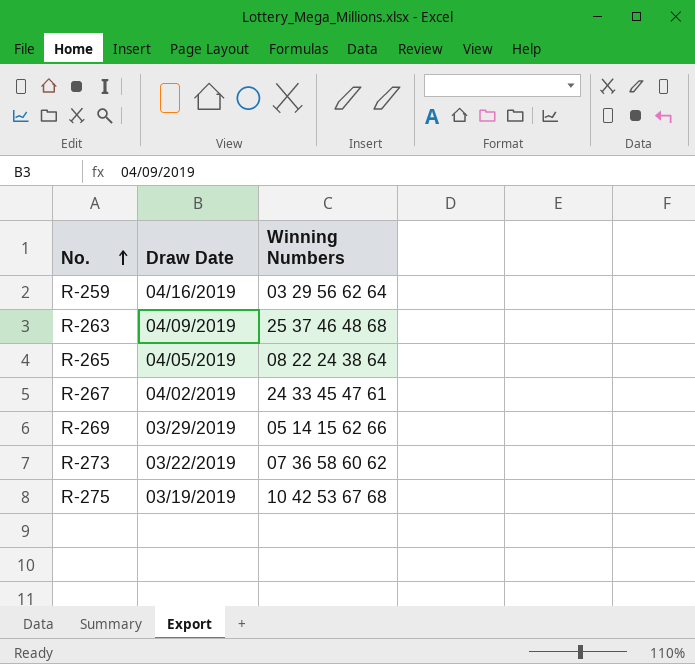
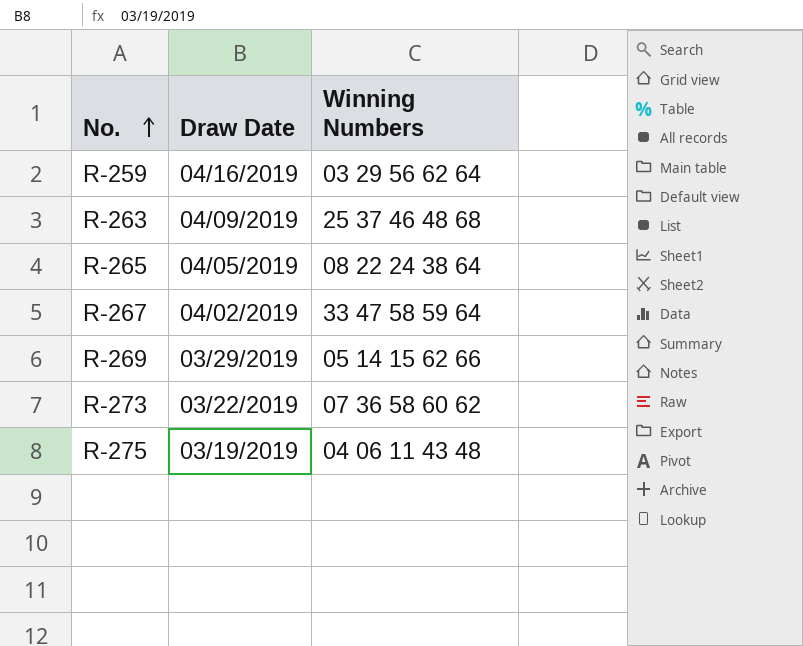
R-267 | Winning Numbers: 24 33 45 47 61 -> 33 47 58 59 64
R-275 | Winning Numbers: 10 42 53 67 68 -> 04 06 11 43 48

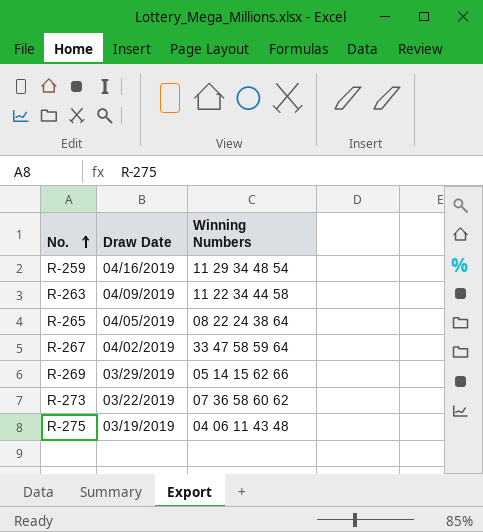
R-259 | Winning Numbers: 03 29 56 62 64 -> 11 29 34 48 54
R-263 | Winning Numbers: 25 37 46 48 68 -> 11 22 34 44 58

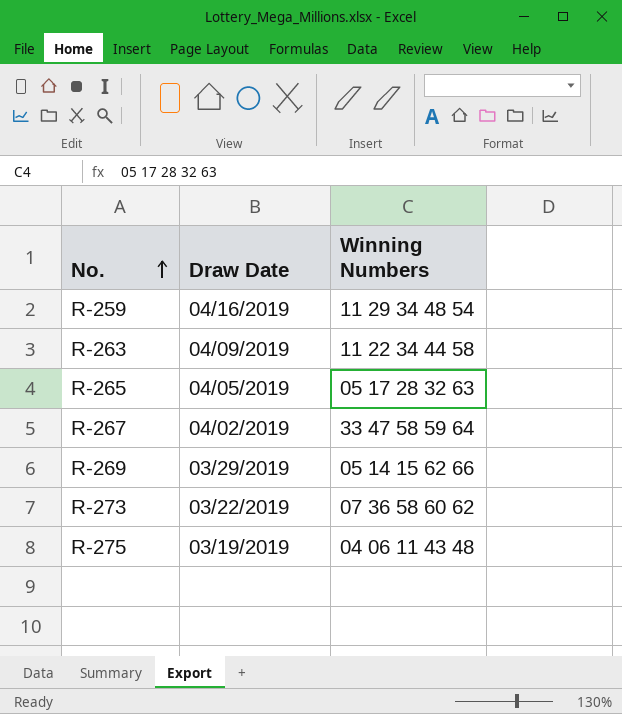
R-265 | Winning Numbers: 08 22 24 38 64 -> 05 17 28 32 63

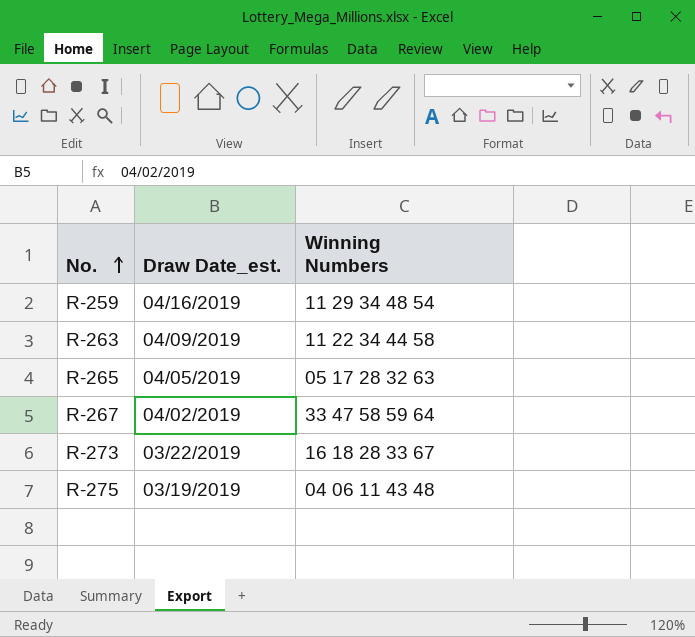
column name: Draw Date -> Draw Date_est.
row R-269: 03/29/2019 | 05 14 15 62 66 -> none
R-273 | Winning Numbers: 07 36 58 60 62 -> 16 18 28 33 67

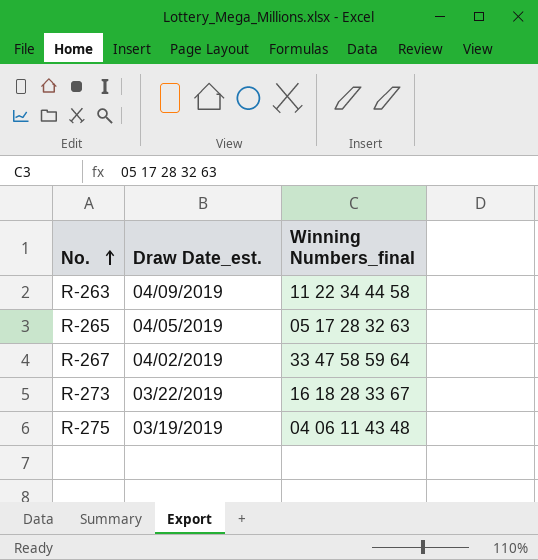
column name: Winning Numbers -> Winning Numbers_final
row R-259: 04/16/2019 | 11 29 34 48 54 -> none

